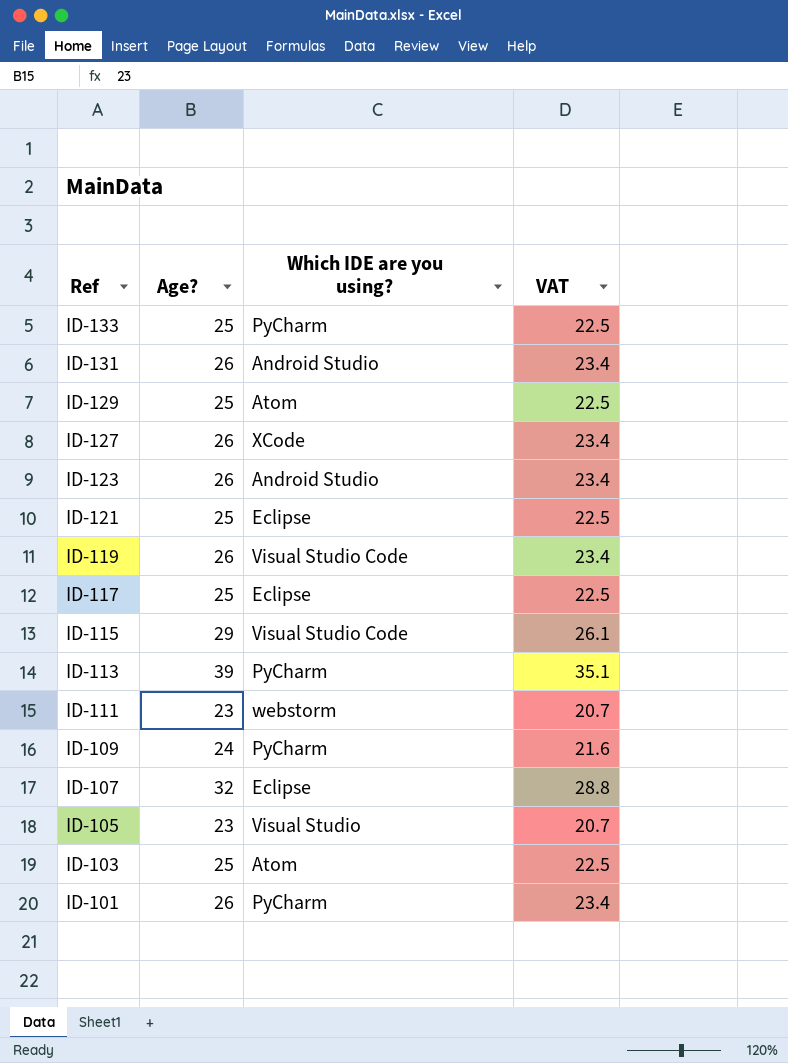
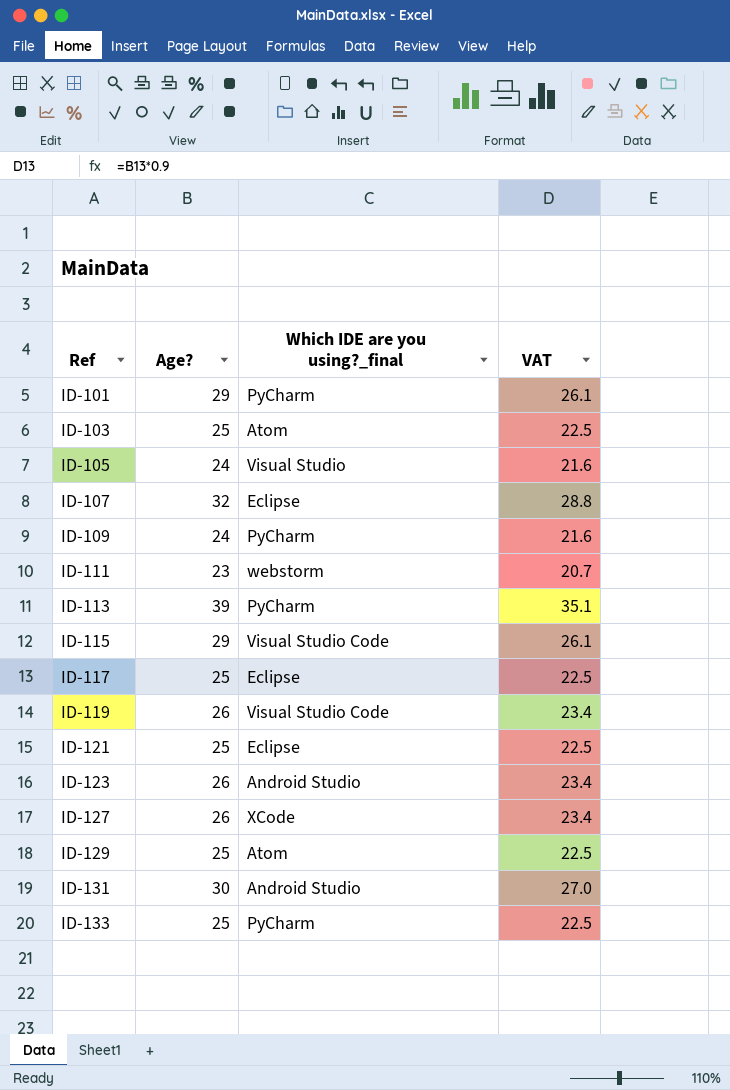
row order: Ref descending -> Ref ascending
column name: Which IDE are you using? -> Which IDE are you using?_final
ID-101 | Age?: 26 -> 29
ID-101 | VAT: 23.4 -> 26.1
ID-105 | Age?: 23 -> 24
ID-105 | VAT: 20.7 -> 21.6
ID-131 | Age?: 26 -> 30
ID-131 | VAT: 23.4 -> 27.0

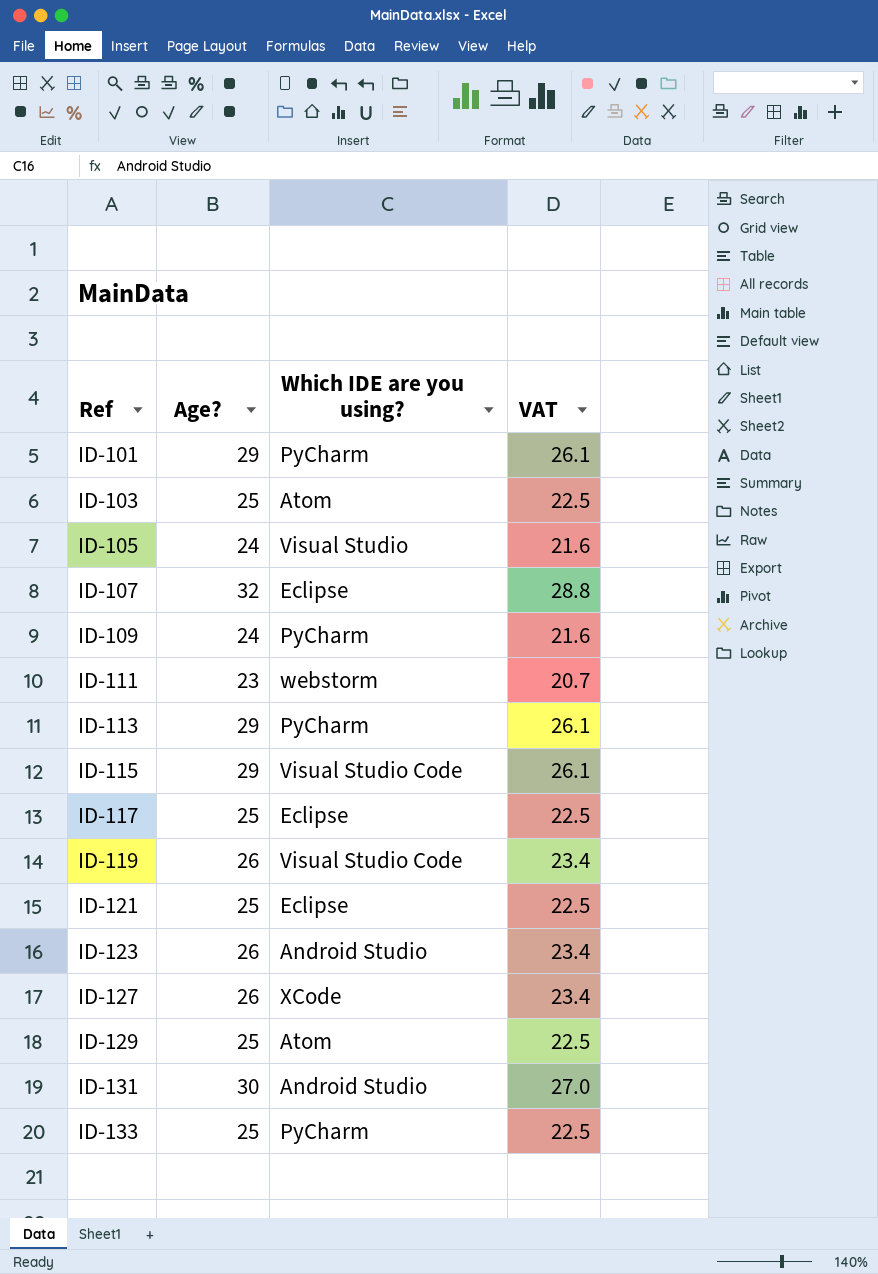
column name: Which IDE are you using?_final -> Which IDE are you using?
ID-113 | Age?: 39 -> 29
ID-113 | VAT: 35.1 -> 26.1

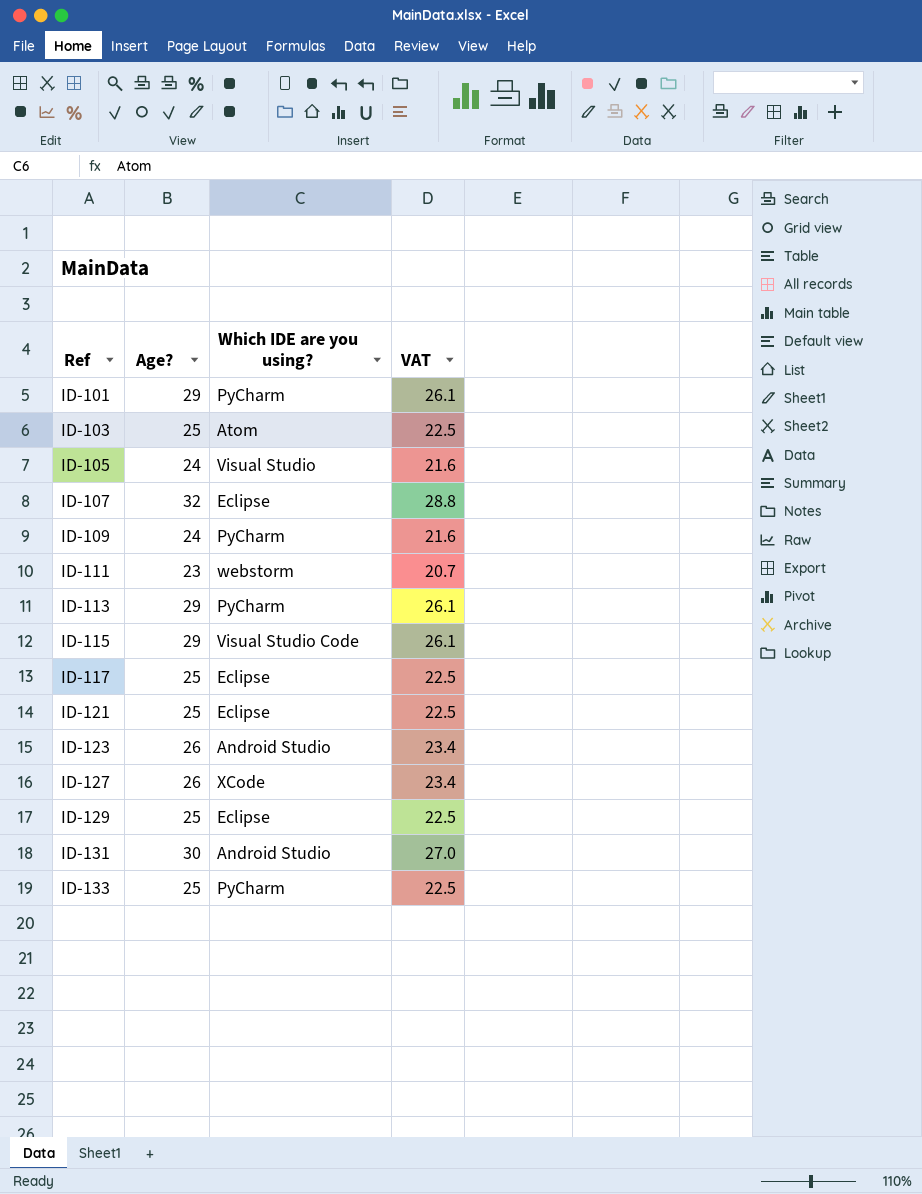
row ID-119: 26 | Visual Studio Code | 23.4 -> none
ID-129 | Which IDE are you using?: Atom -> Eclipse

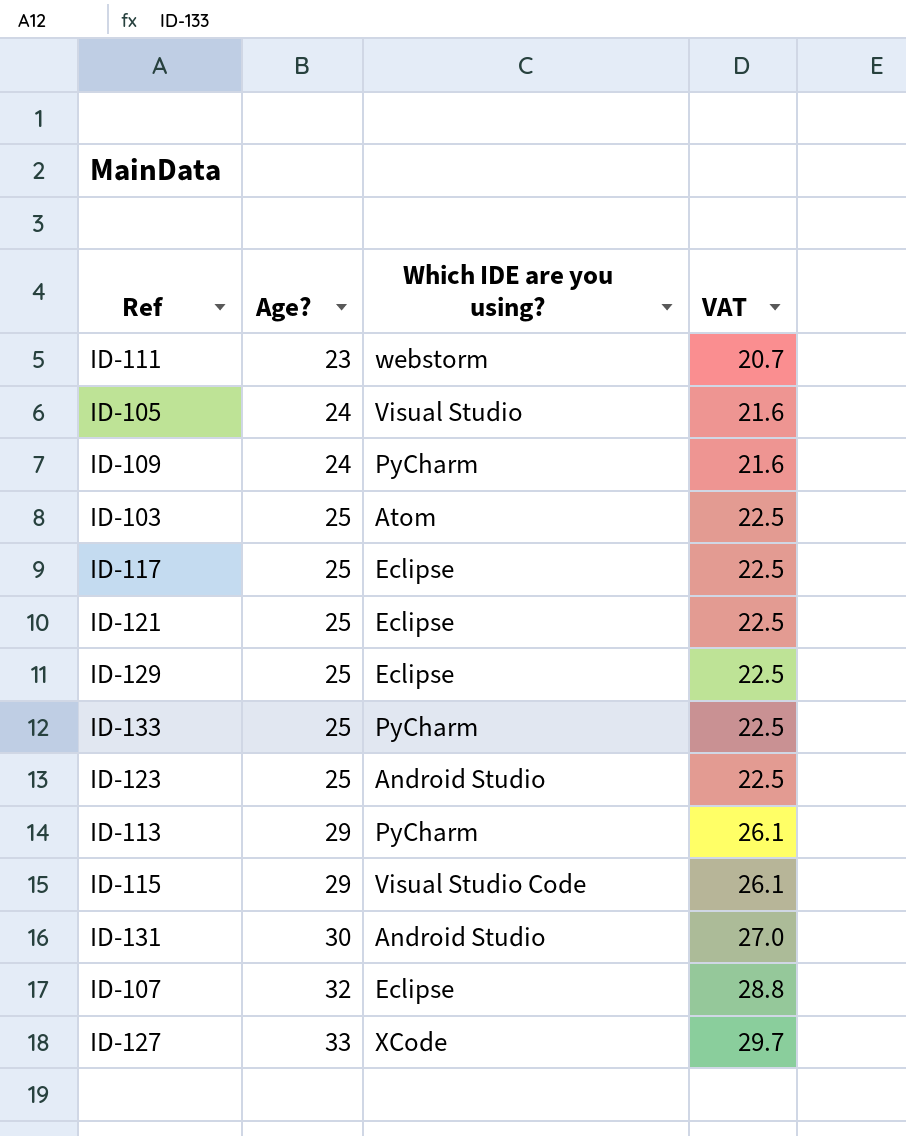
row order: Ref ascending -> Age? ascending
row ID-101: 29 | PyCharm | 26.1 -> none
ID-123 | Age?: 26 -> 25
ID-123 | VAT: 23.4 -> 22.5
ID-127 | Age?: 26 -> 33
ID-127 | VAT: 23.4 -> 29.7

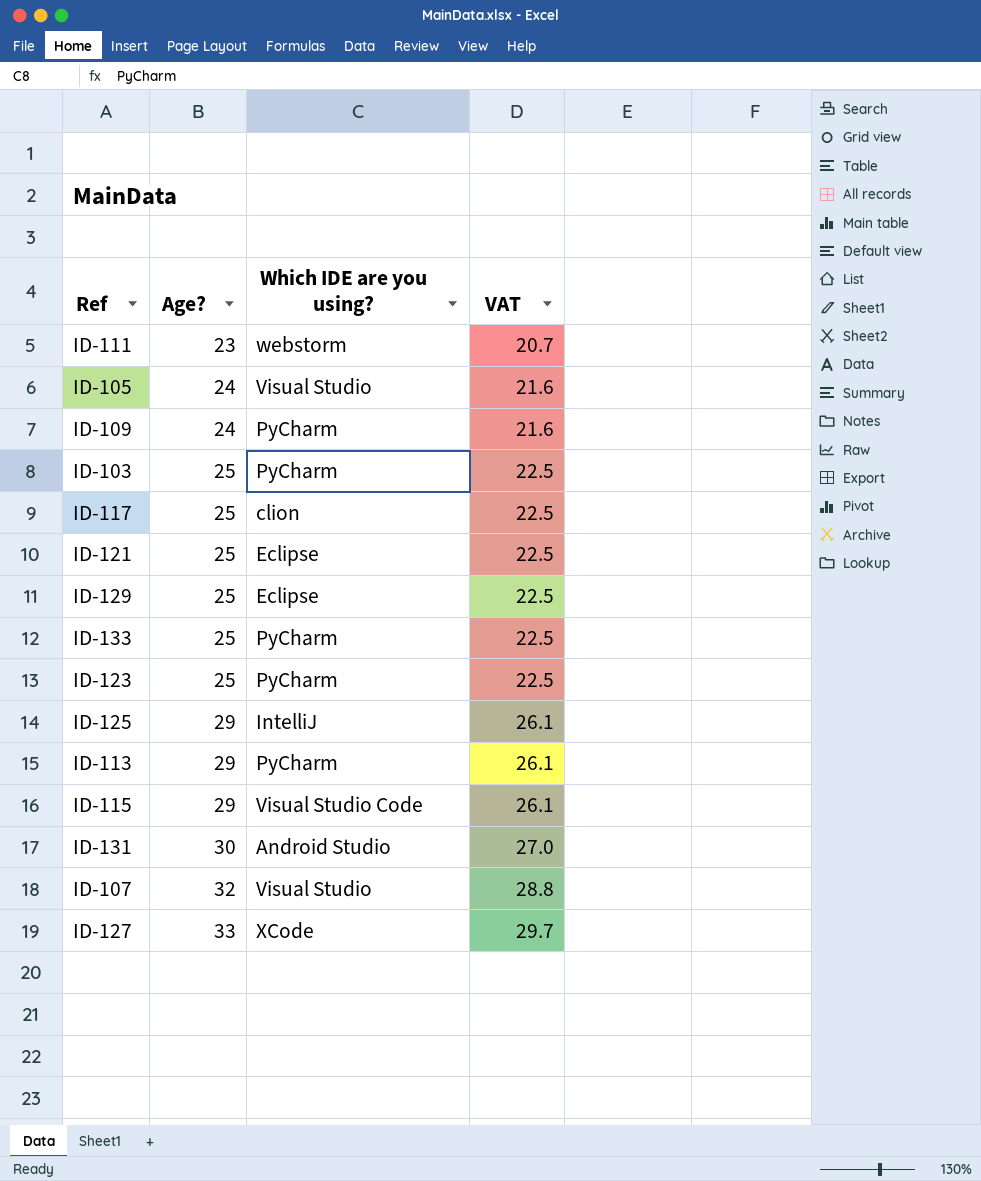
ID-103 | Which IDE are you using?: Atom -> PyCharm
ID-117 | Which IDE are you using?: Eclipse -> clion
ID-123 | Which IDE are you using?: Android Studio -> PyCharm
row ID-125: none -> 29 | IntelliJ | 26.1
ID-107 | Which IDE are you using?: Eclipse -> Visual Studio

